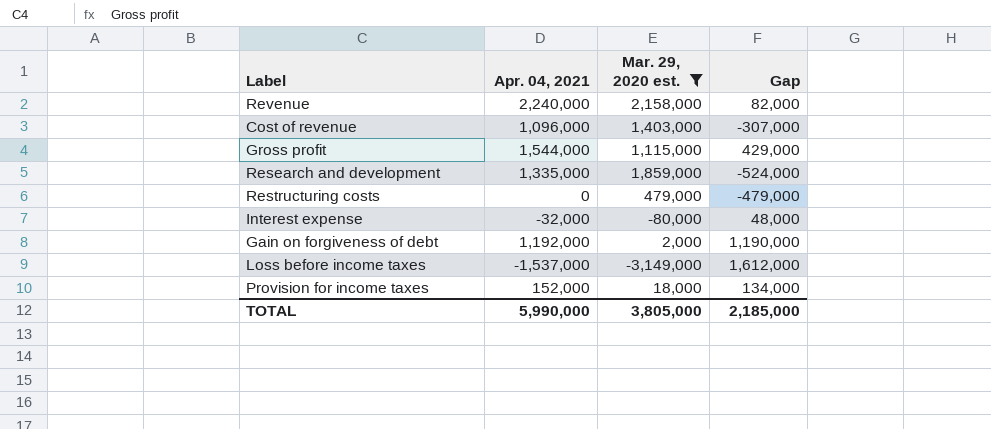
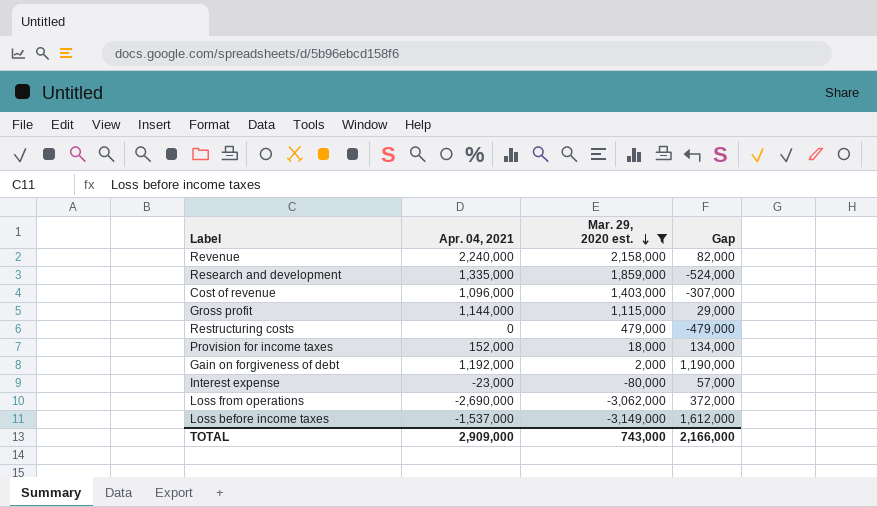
row order: none -> Mar. 29, 2020 est. descending
Gross profit | Apr. 04, 2021: 1,544,000 -> 1,144,000
Gross profit | Gap: 429,000 -> 29,000
Interest expense | Apr. 04, 2021: -32,000 -> -23,000
Interest expense | Gap: 48,000 -> 57,000
row Loss from operations: none -> -2,690,000 | -3,062,000 | 372,000
TOTAL | Apr. 04, 2021: 5,990,000 -> 2,909,000
TOTAL | Mar. 29, 2020 est.: 3,805,000 -> 743,000
TOTAL | Gap: 2,185,000 -> 2,166,000

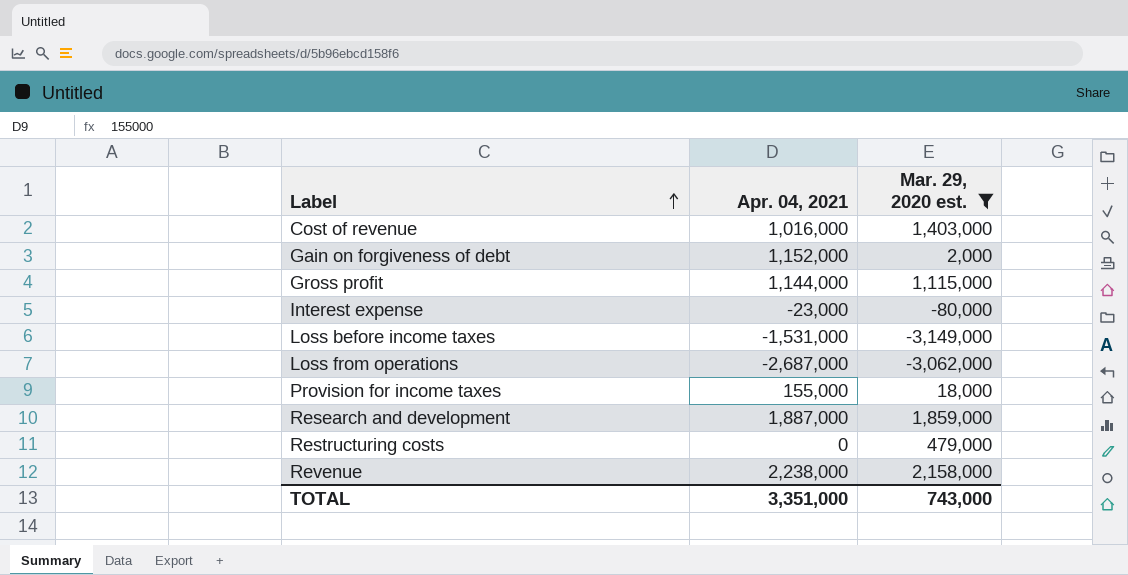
row order: Mar. 29, 2020 est. descending -> Label ascending
column Gap | formula: [Apr. 04, 2021] - [Mar. 29, 2020 est.] -> none
Cost of revenue | Apr. 04, 2021: 1,096,000 -> 1,016,000
Gain on forgiveness of debt | Apr. 04, 2021: 1,192,000 -> 1,152,000
Loss before income taxes | Apr. 04, 2021: -1,537,000 -> -1,531,000
Loss from operations | Apr. 04, 2021: -2,690,000 -> -2,687,000
Provision for income taxes | Apr. 04, 2021: 152,000 -> 155,000
Research and development | Apr. 04, 2021: 1,335,000 -> 1,887,000
Revenue | Apr. 04, 2021: 2,240,000 -> 2,238,000
TOTAL | Apr. 04, 2021: 2,909,000 -> 3,351,000

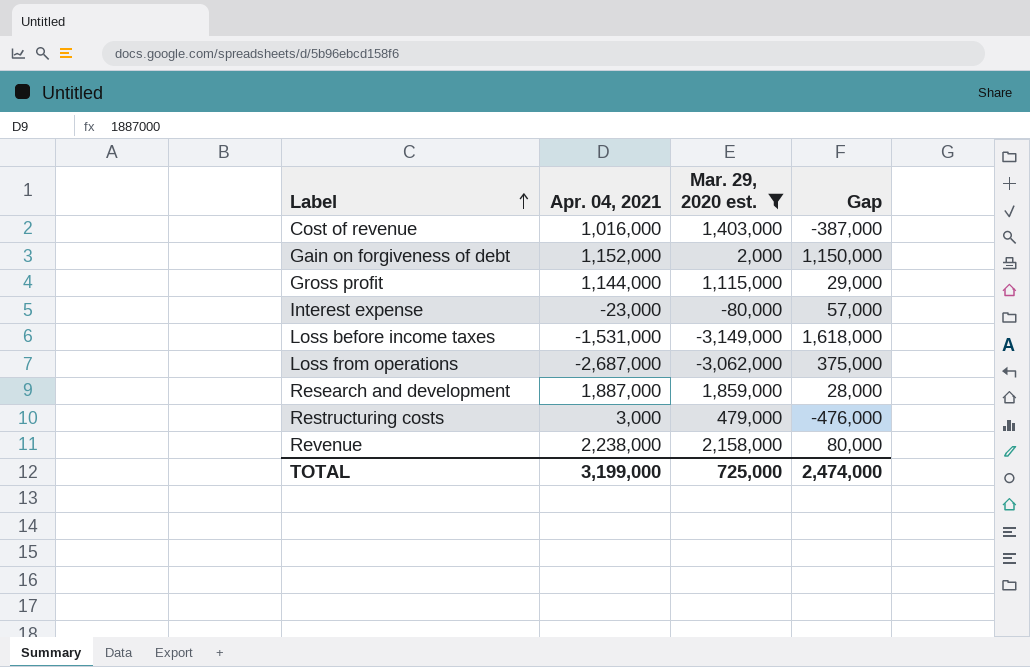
column Gap | formula: none -> [Apr. 04, 2021] - [Mar. 29, 2020 est.]
row Provision for income taxes: 155,000 | 18,000 -> none
Restructuring costs | Apr. 04, 2021: 0 -> 3,000
TOTAL | Apr. 04, 2021: 3,351,000 -> 3,199,000
TOTAL | Mar. 29, 2020 est.: 743,000 -> 725,000

